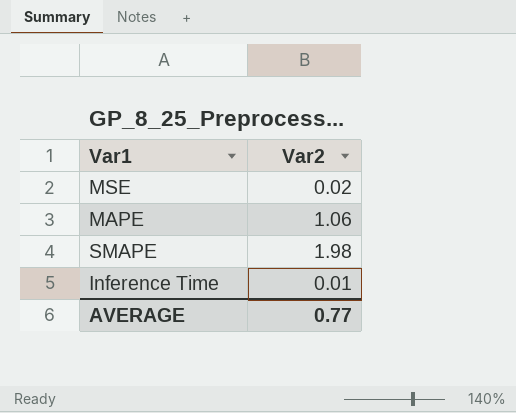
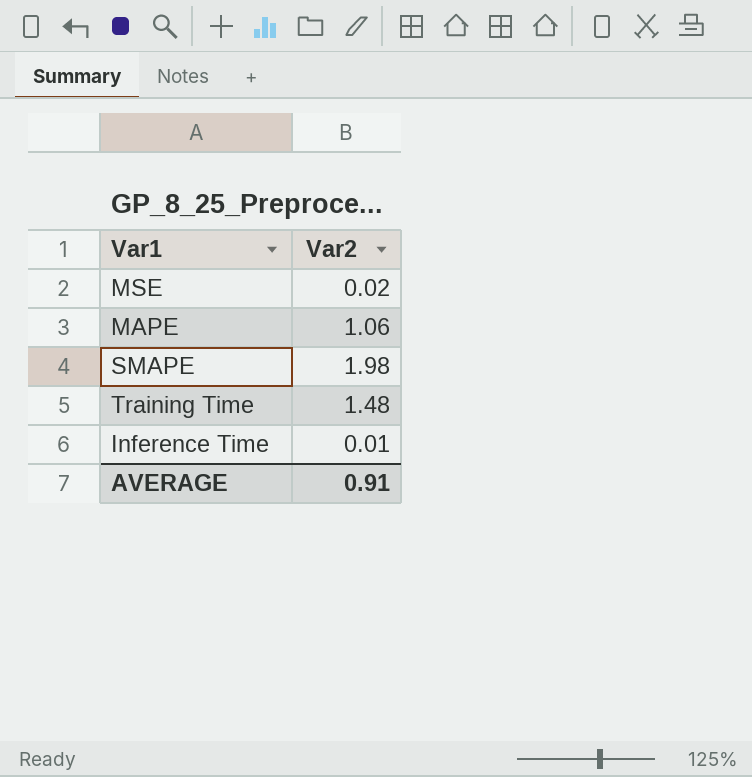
row Training Time: none -> 1.48
AVERAGE | Var2: 0.77 -> 0.91

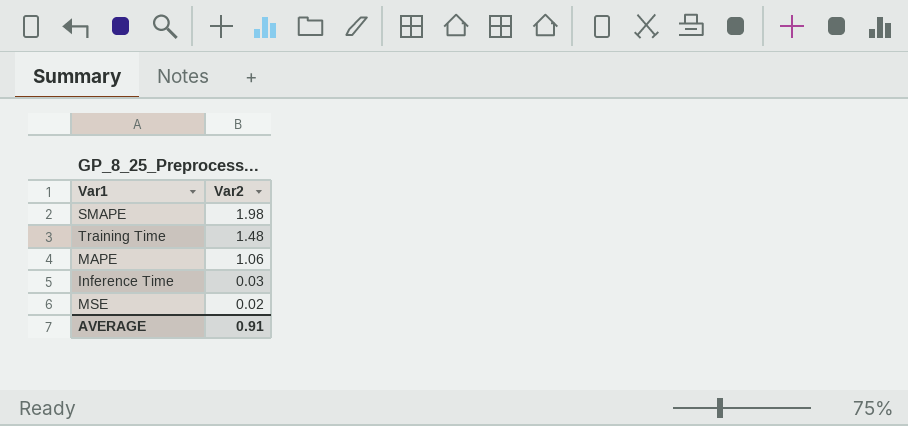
row order: none -> Var2 descending
Inference Time | Var2: 0.01 -> 0.03

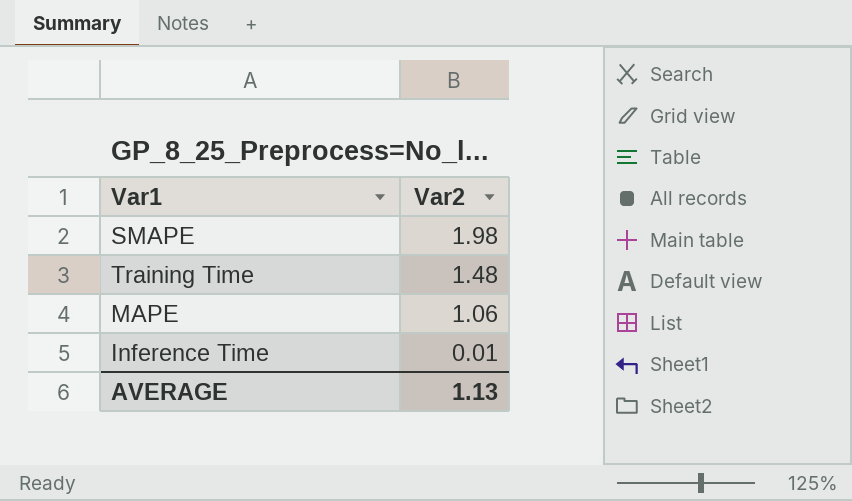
row MSE: 0.02 -> none
Inference Time | Var2: 0.03 -> 0.01
AVERAGE | Var2: 0.91 -> 1.13

